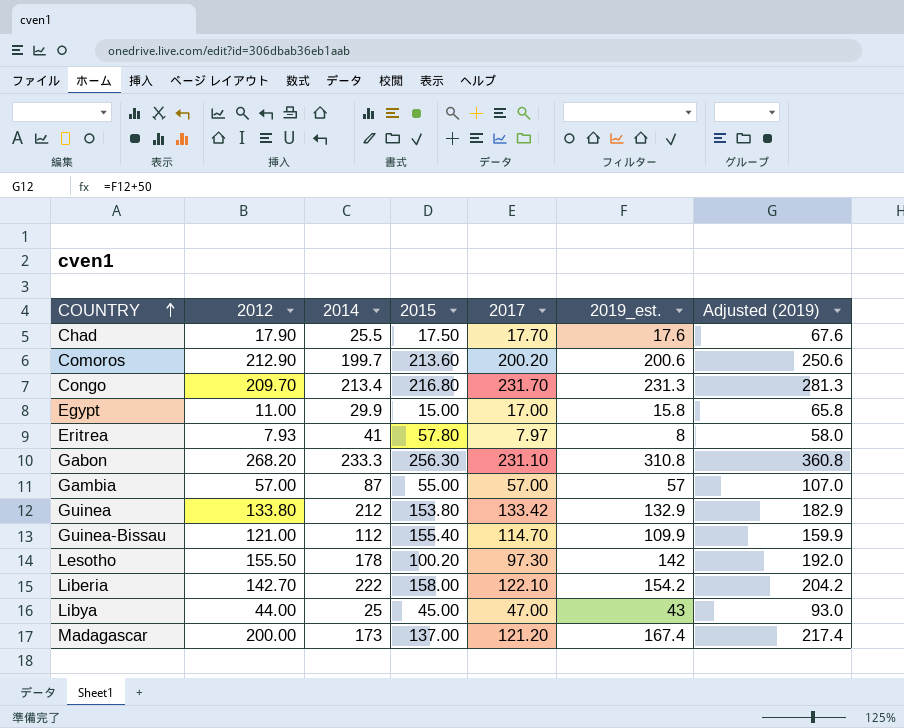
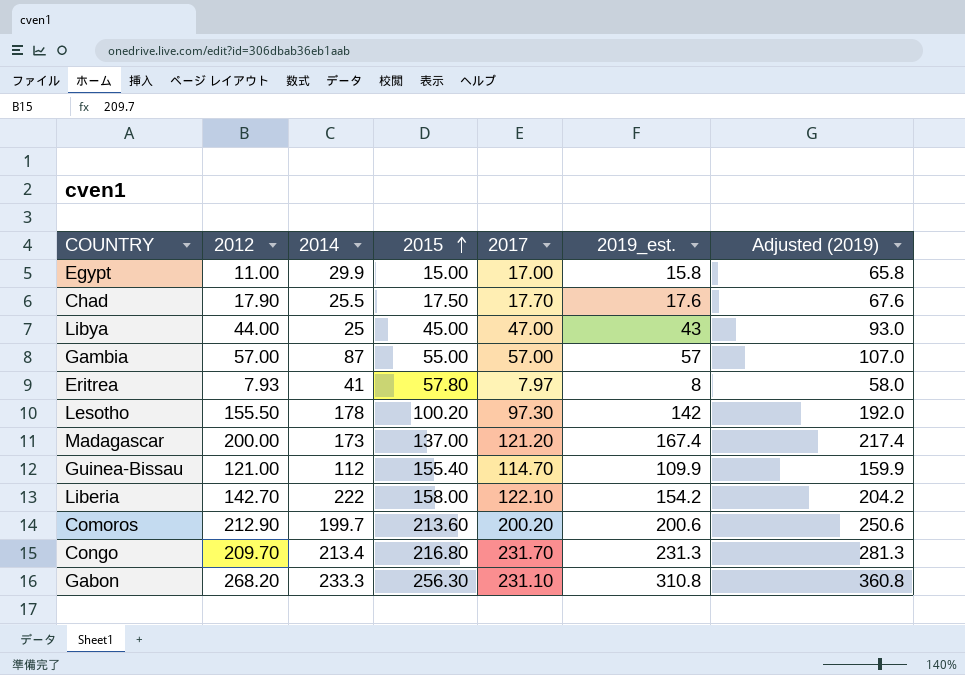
row order: COUNTRY ascending -> 2015 ascending
row Guinea: 133.80 | 212 | 153.80 | 133.42 | 132.9 | 182.9 -> none

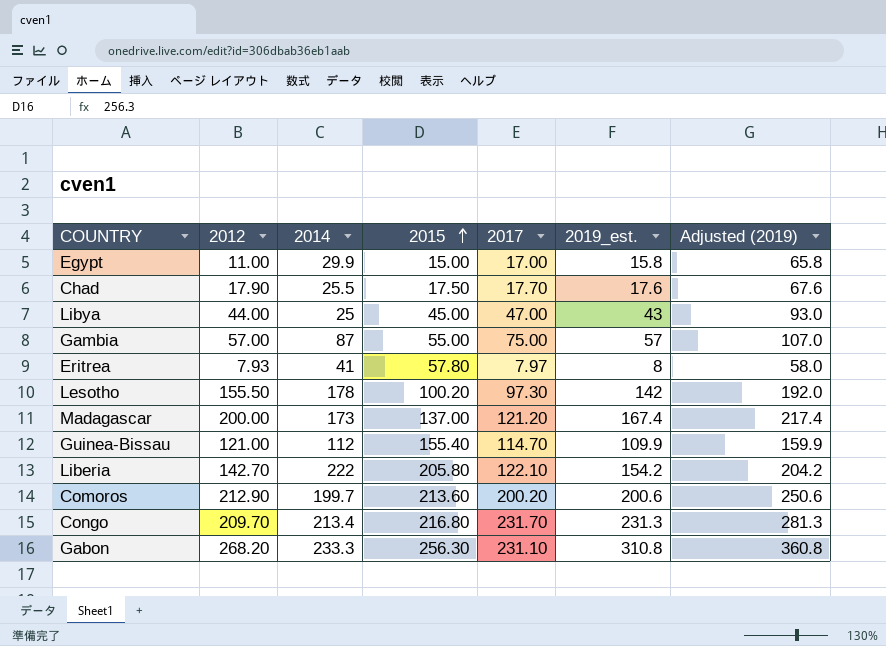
Gambia | 2017: 57.00 -> 75.00
Liberia | 2015: 158.00 -> 205.80

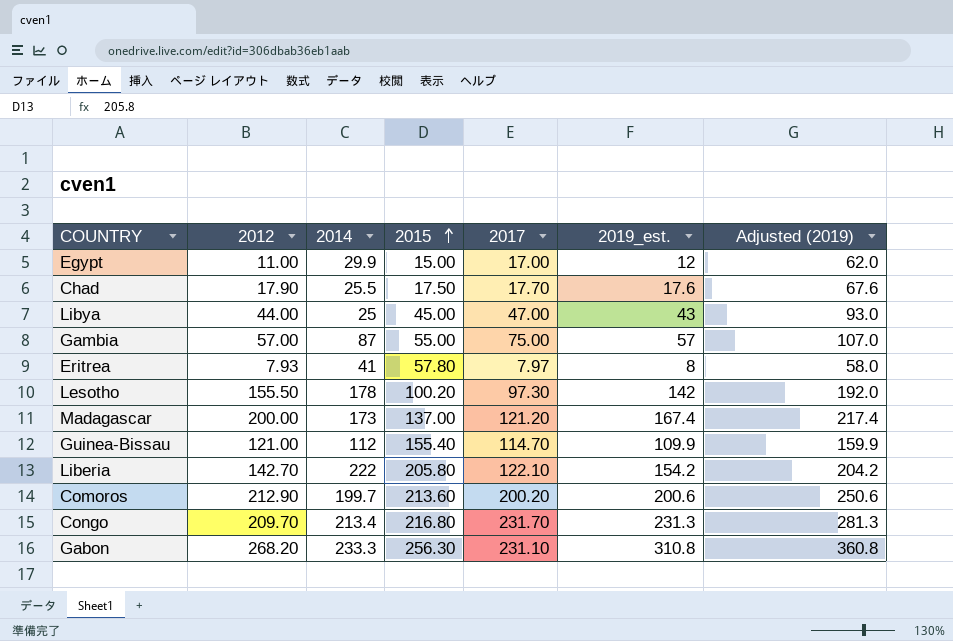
Egypt | 2019_est.: 15.8 -> 12
Egypt | Adjusted (2019): 65.8 -> 62.0

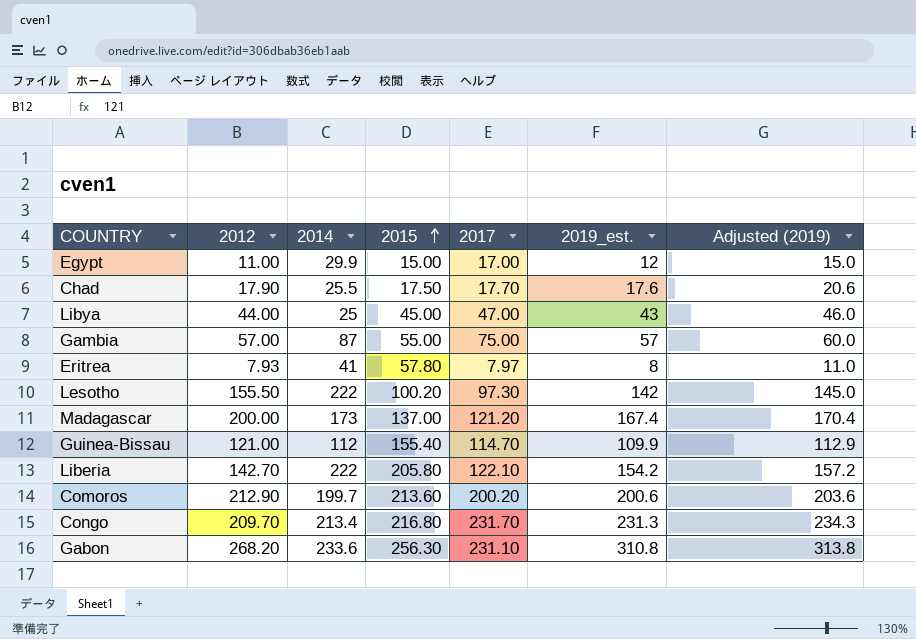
column Adjusted (2019) | formula: [2019_est.] + 50 -> [2019_est.] + 3
Lesotho | 2014: 178 -> 222
Gabon | 2014: 233.3 -> 233.6

